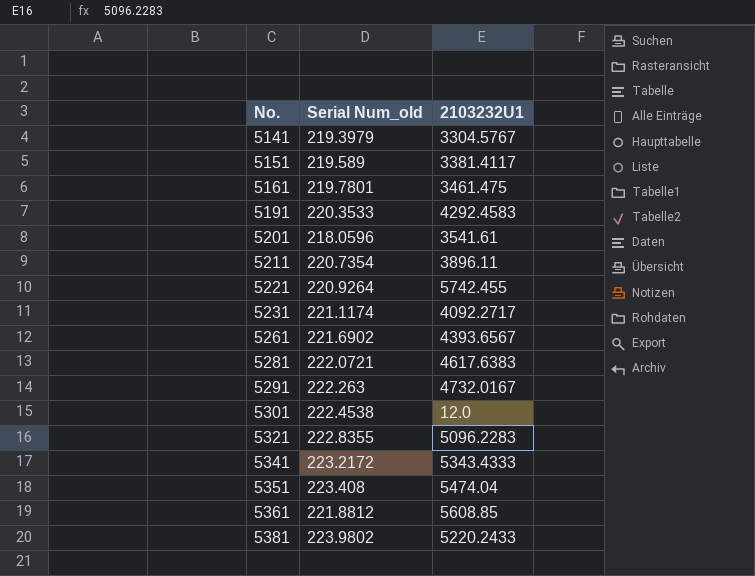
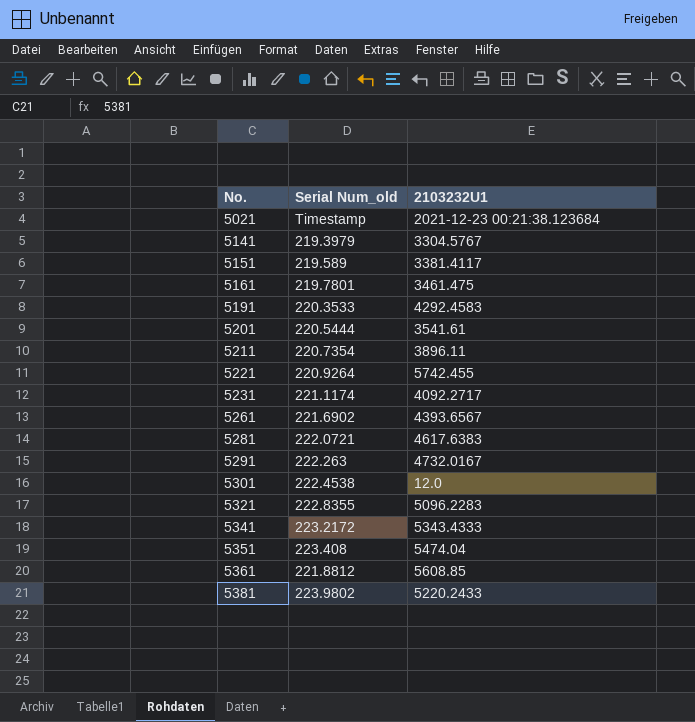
row 5021: none -> Timestamp | 2021-12-23 00:21:38.123684
5201 | Serial Num_old: 218.0596 -> 220.5444

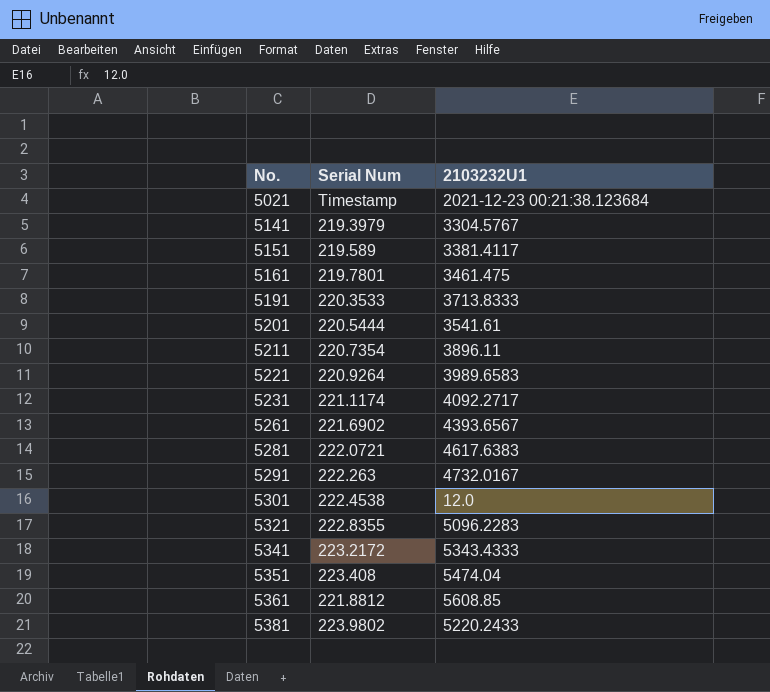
column name: Serial Num_old -> Serial Num
5191 | 2103232U1: 4292.4583 -> 3713.8333
5221 | 2103232U1: 5742.455 -> 3989.6583

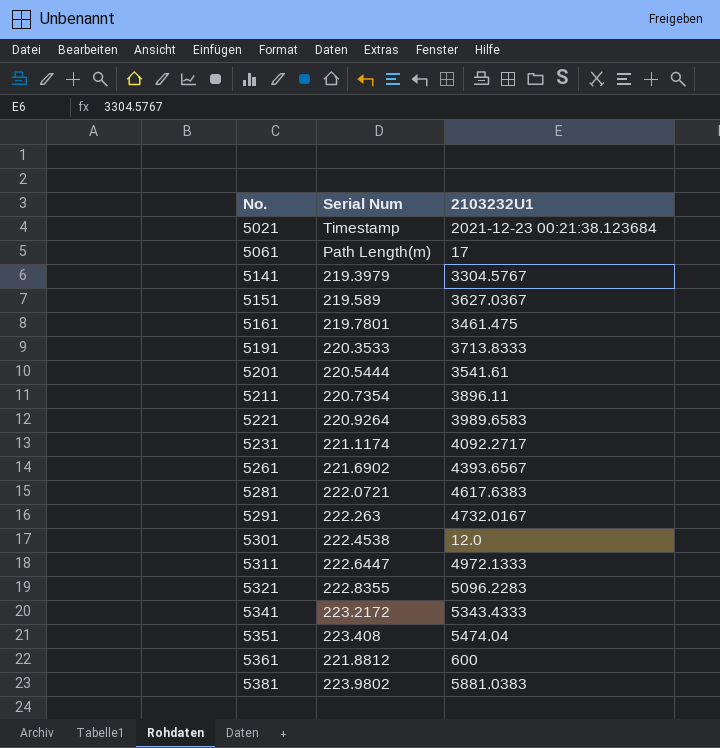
row 5061: none -> Path Length(m) | 17
5151 | 2103232U1: 3381.4117 -> 3627.0367
row 5311: none -> 222.6447 | 4972.1333
5361 | 2103232U1: 5608.85 -> 600
5381 | 2103232U1: 5220.2433 -> 5881.0383

